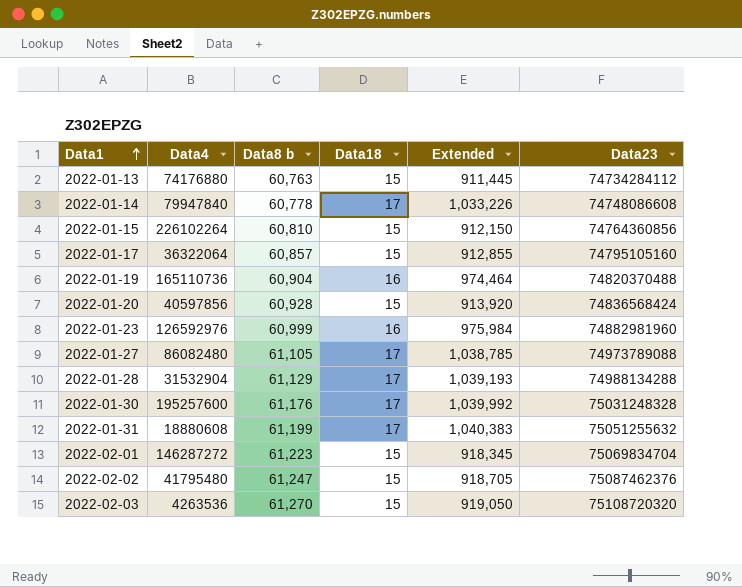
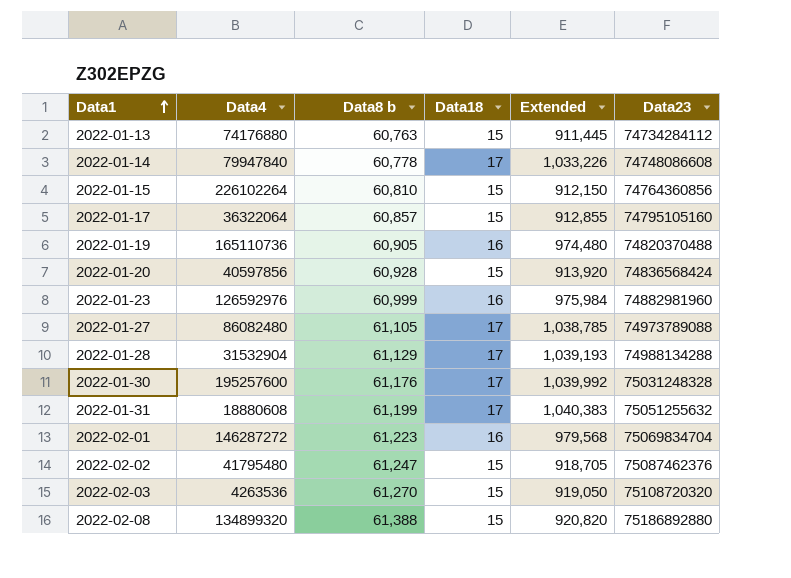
2022-01-19 | Data8 b: 60,904 -> 60,905
2022-01-19 | Extended: 974,464 -> 974,480
2022-02-01 | Data18: 15 -> 16
2022-02-01 | Extended: 918,345 -> 979,568
row 2022-02-08: none -> 134899320 | 61,388 | 15 | 920,820 | 75186892880

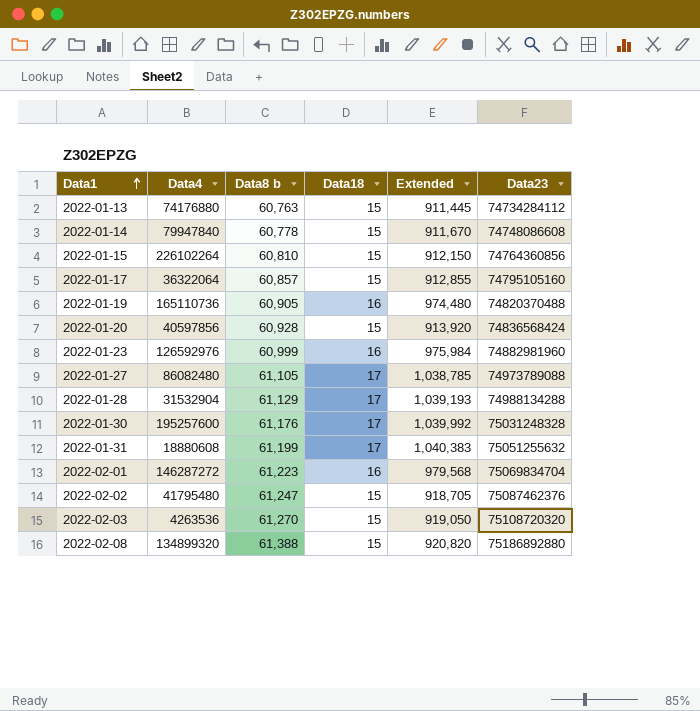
2022-01-14 | Data18: 17 -> 15
2022-01-14 | Extended: 1,033,226 -> 911,670

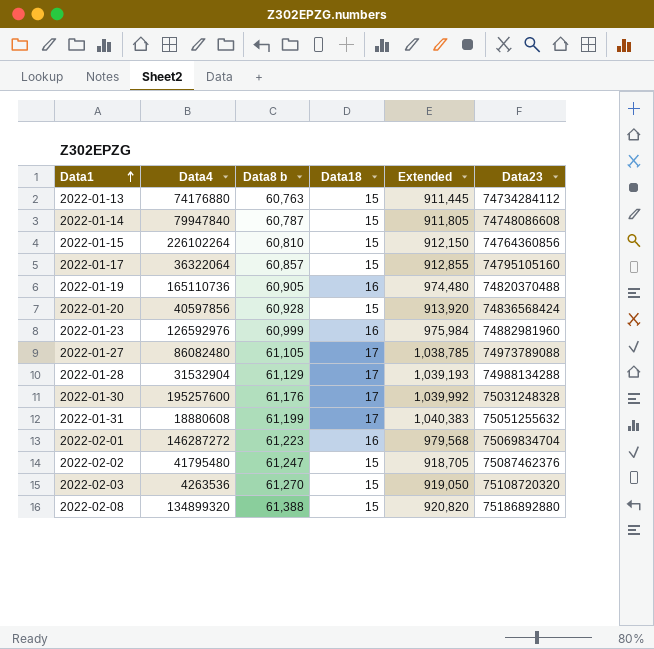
2022-01-14 | Data8 b: 60,778 -> 60,787
2022-01-14 | Extended: 911,670 -> 911,805

